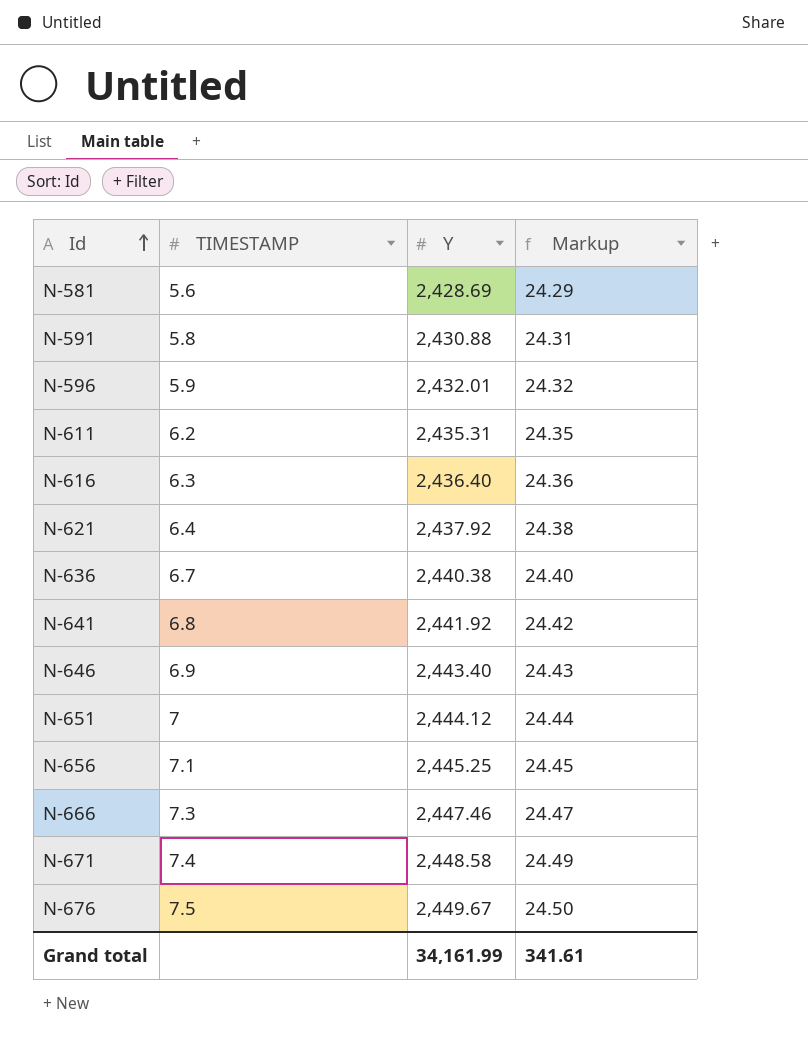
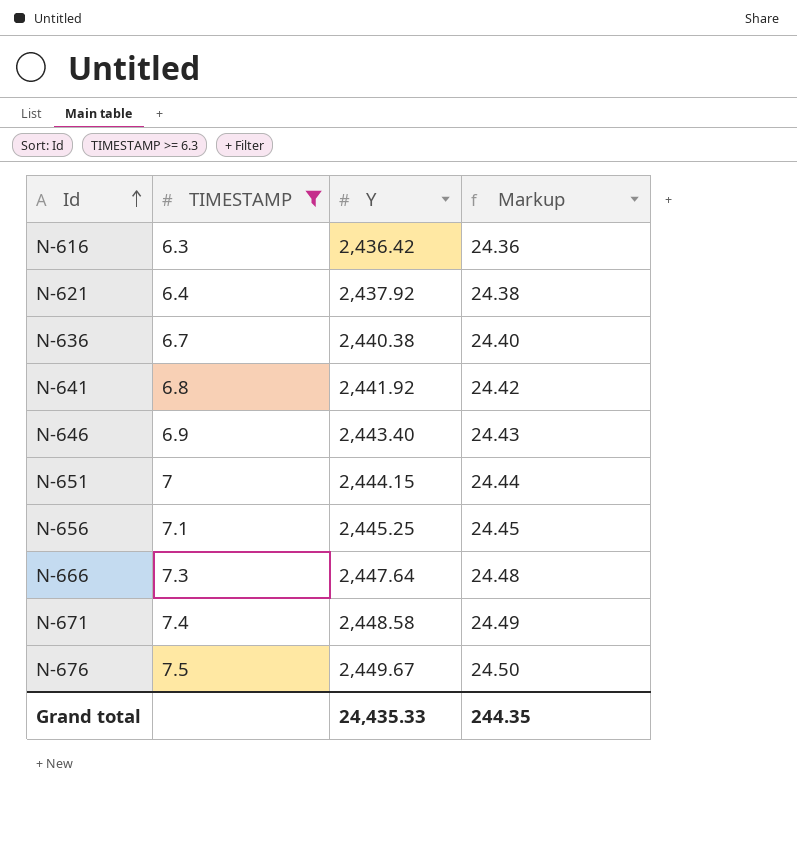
filter: none -> TIMESTAMP >= 6.3
N-616 | Y: 2,436.40 -> 2,436.42
N-651 | Y: 2,444.12 -> 2,444.15
N-666 | Y: 2,447.46 -> 2,447.64
N-666 | Markup: 24.47 -> 24.48
Grand total | Y: 34,161.99 -> 24,435.33
Grand total | Markup: 341.61 -> 244.35

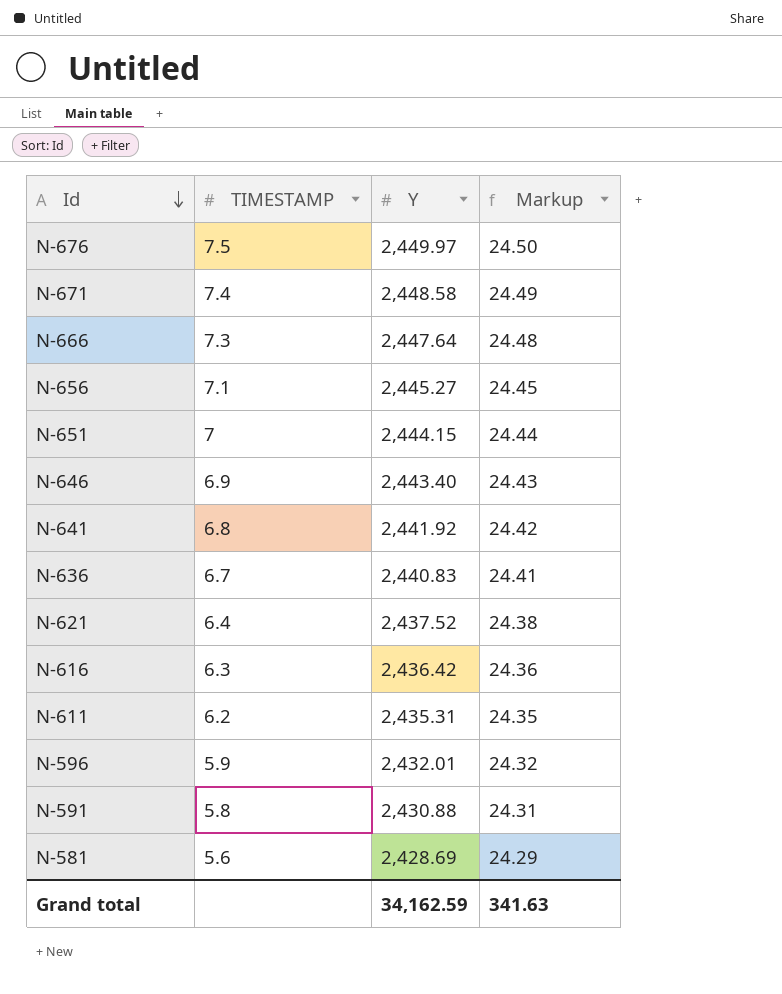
filter: TIMESTAMP >= 6.3 -> none
row order: Id ascending -> Id descending
N-676 | Y: 2,449.67 -> 2,449.97
N-656 | Y: 2,445.25 -> 2,445.27
N-636 | Y: 2,440.38 -> 2,440.83
N-636 | Markup: 24.40 -> 24.41
N-621 | Y: 2,437.92 -> 2,437.52
Grand total | Y: 24,435.33 -> 34,162.59
Grand total | Markup: 244.35 -> 341.63

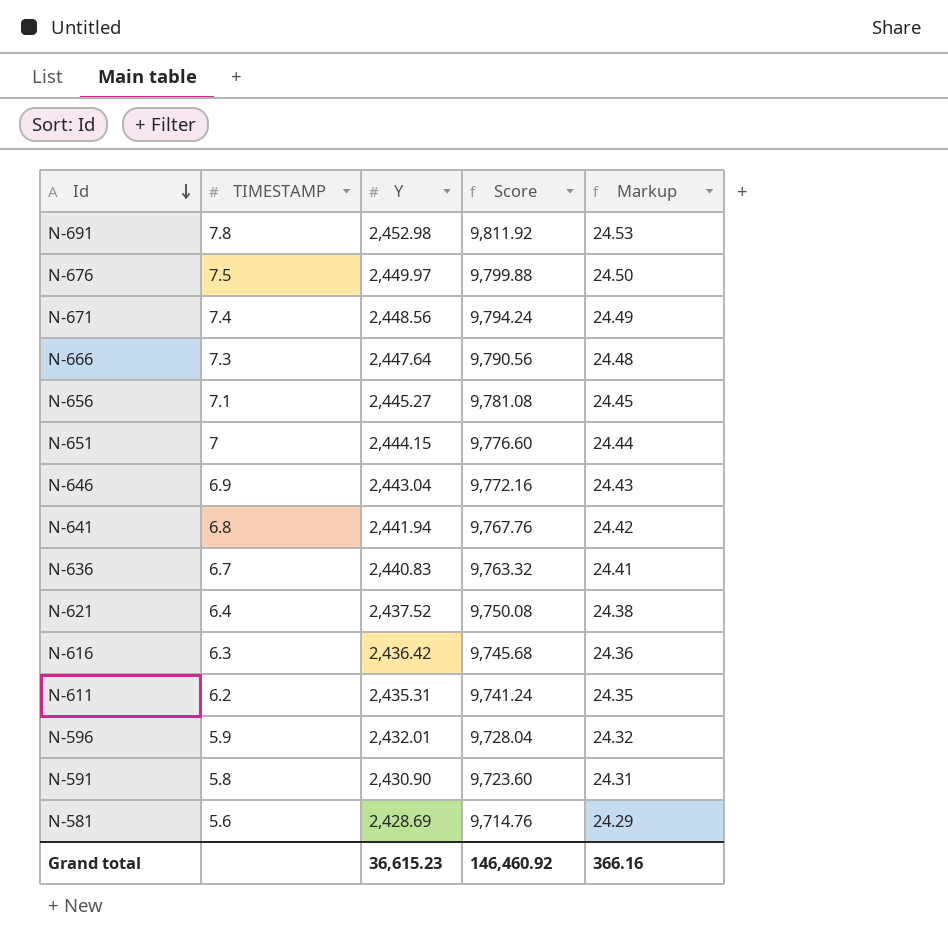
column Score | formula: none -> [Y] * 4
row N-691: none -> 7.8 | 2,452.98 | 9,811.92 | 24.53
N-671 | Y: 2,448.58 -> 2,448.56
N-646 | Y: 2,443.40 -> 2,443.04
N-641 | Y: 2,441.92 -> 2,441.94
N-591 | Y: 2,430.88 -> 2,430.90
Grand total | Y: 34,162.59 -> 36,615.23
Grand total | Markup: 341.63 -> 366.16

